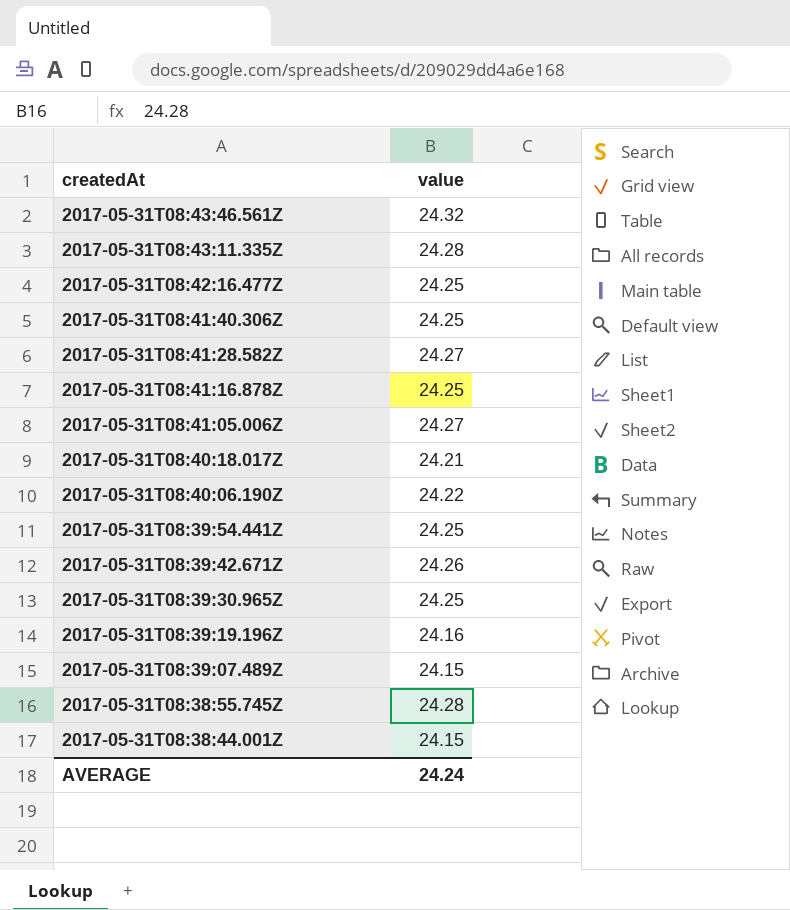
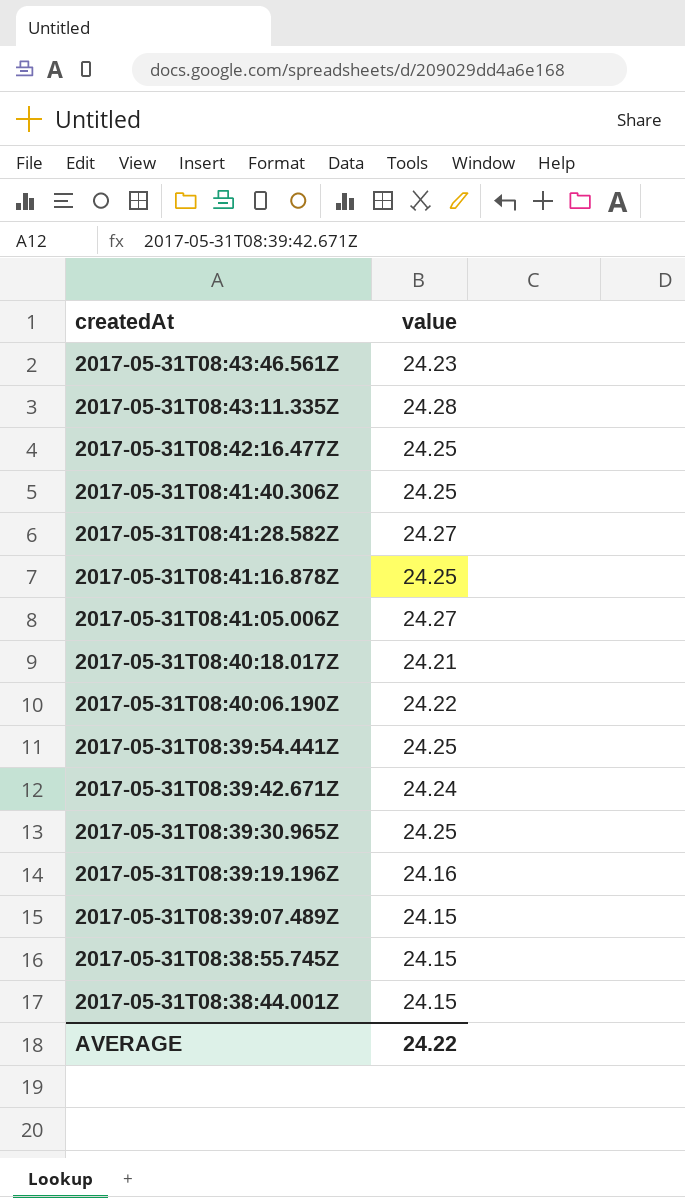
2017-05-31T08:43:46.561Z | value: 24.32 -> 24.23
2017-05-31T08:39:42.671Z | value: 24.26 -> 24.24
2017-05-31T08:38:55.745Z | value: 24.28 -> 24.15
AVERAGE | value: 24.24 -> 24.22

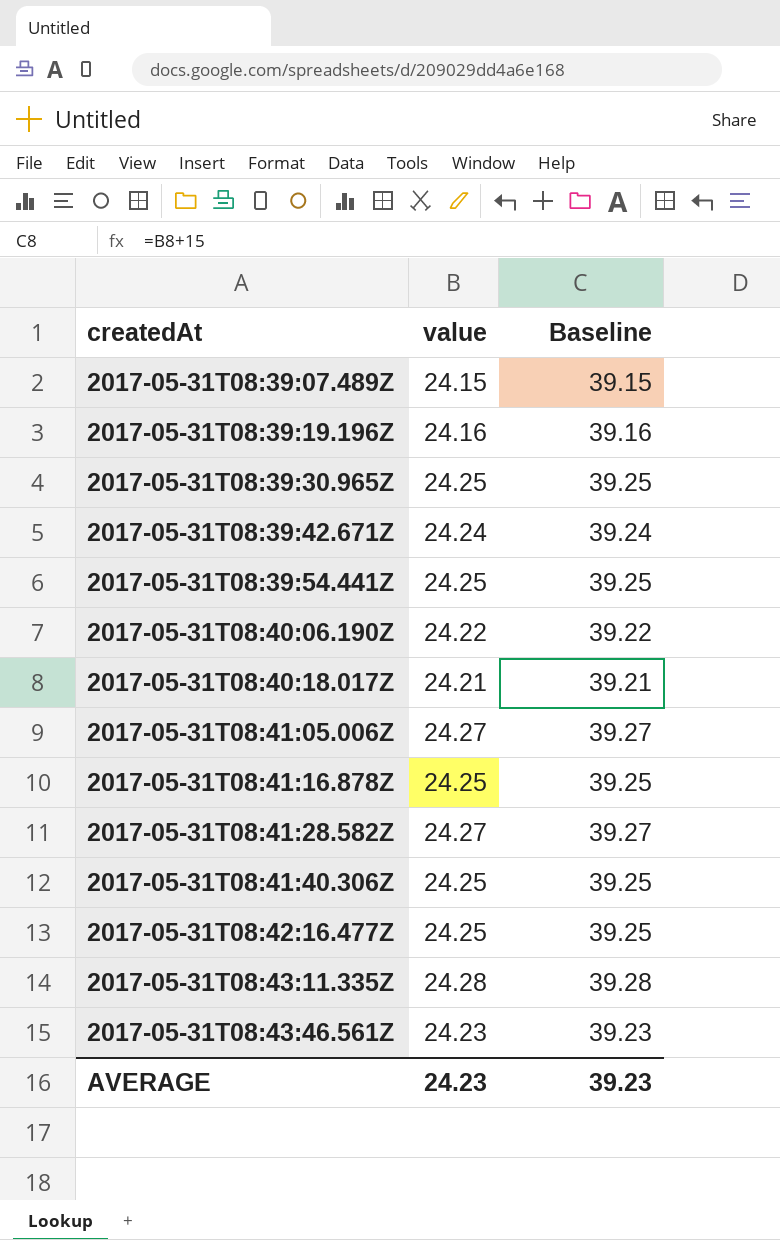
row order: createdAt descending -> createdAt ascending
column Baseline | formula: none -> [value] + 15
row 2017-05-31T08:38:55.745Z: 24.15 -> none
row 2017-05-31T08:38:44.001Z: 24.15 -> none
AVERAGE | value: 24.22 -> 24.23

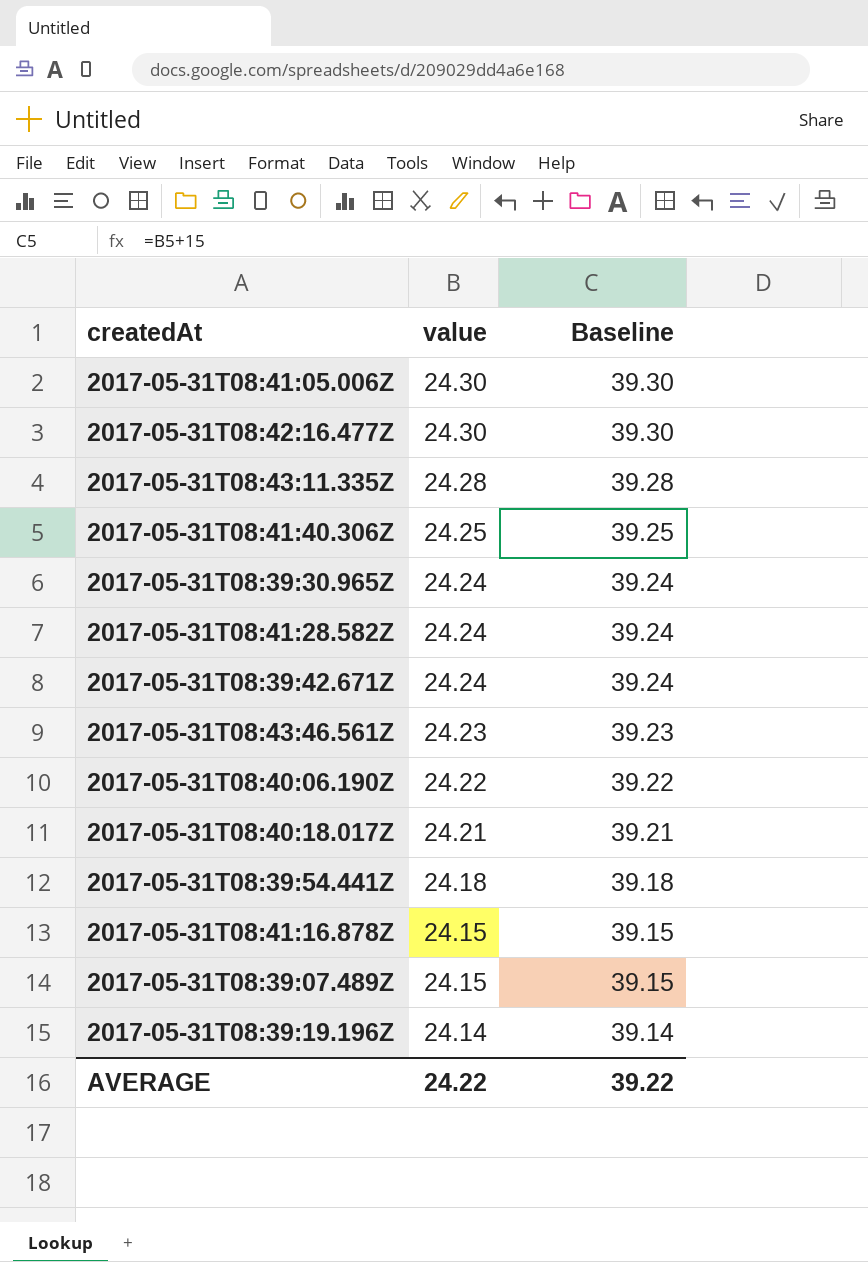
row order: createdAt ascending -> value descending
2017-05-31T08:41:05.006Z | value: 24.27 -> 24.30
2017-05-31T08:41:05.006Z | Baseline: 39.27 -> 39.30
2017-05-31T08:42:16.477Z | value: 24.25 -> 24.30
2017-05-31T08:42:16.477Z | Baseline: 39.25 -> 39.30
2017-05-31T08:39:30.965Z | value: 24.25 -> 24.24
2017-05-31T08:39:30.965Z | Baseline: 39.25 -> 39.24
2017-05-31T08:41:28.582Z | value: 24.27 -> 24.24
2017-05-31T08:41:28.582Z | Baseline: 39.27 -> 39.24
2017-05-31T08:39:54.441Z | value: 24.25 -> 24.18
2017-05-31T08:39:54.441Z | Baseline: 39.25 -> 39.18
2017-05-31T08:41:16.878Z | value: 24.25 -> 24.15
2017-05-31T08:41:16.878Z | Baseline: 39.25 -> 39.15
2017-05-31T08:39:19.196Z | value: 24.16 -> 24.14
2017-05-31T08:39:19.196Z | Baseline: 39.16 -> 39.14
AVERAGE | value: 24.23 -> 24.22
AVERAGE | Baseline: 39.23 -> 39.22

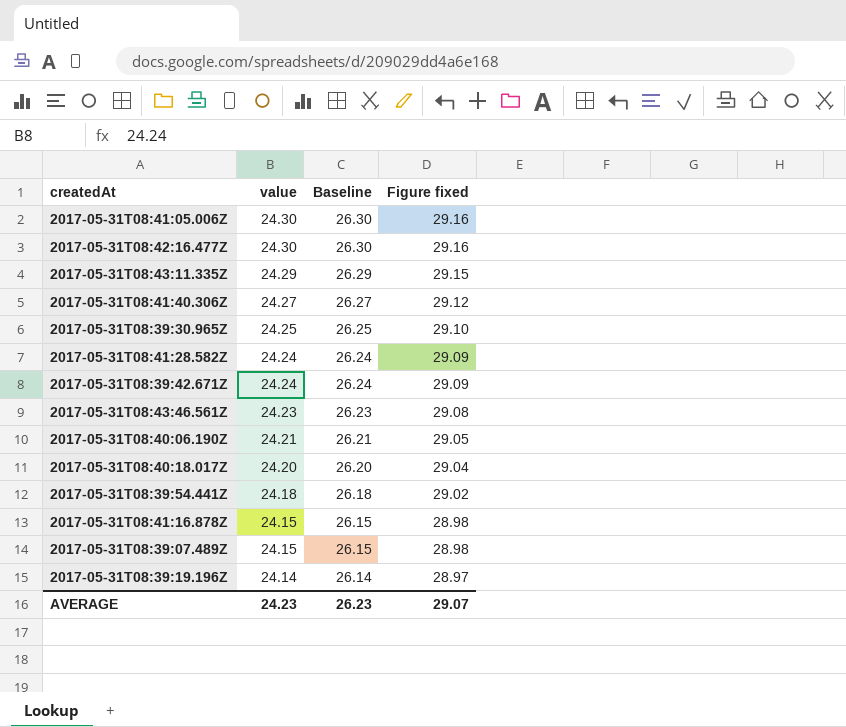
column Baseline | formula: [value] + 15 -> [value] + 2
column Figure fixed | formula: none -> [value] * 1.2
2017-05-31T08:43:11.335Z | value: 24.28 -> 24.29
2017-05-31T08:41:40.306Z | value: 24.25 -> 24.27
2017-05-31T08:39:30.965Z | value: 24.24 -> 24.25
2017-05-31T08:40:06.190Z | value: 24.22 -> 24.21
2017-05-31T08:40:18.017Z | value: 24.21 -> 24.20
AVERAGE | value: 24.22 -> 24.23
AVERAGE | Baseline: 39.22 -> 26.23

